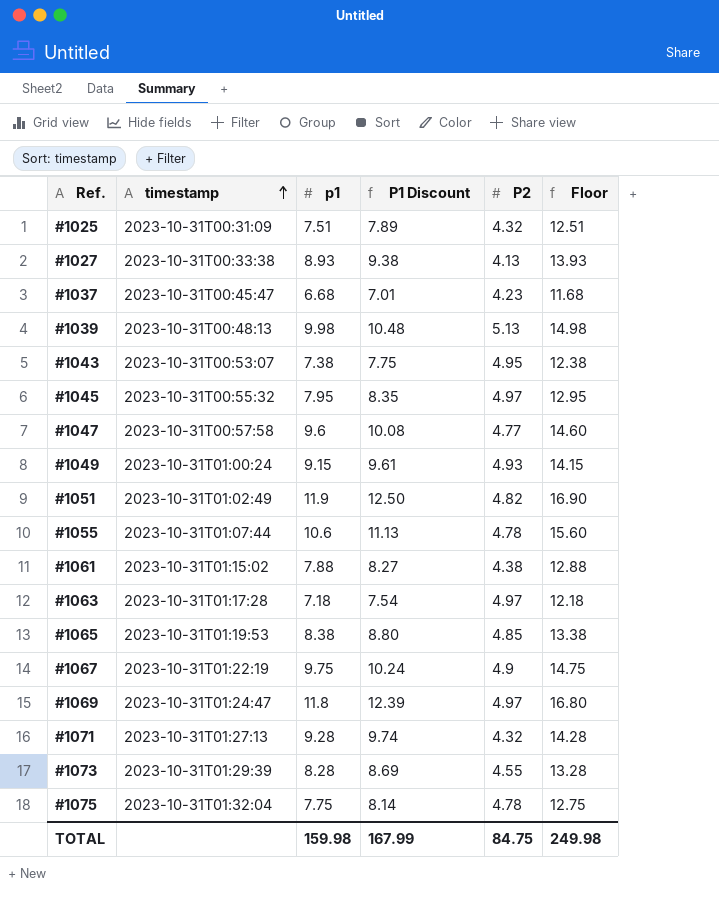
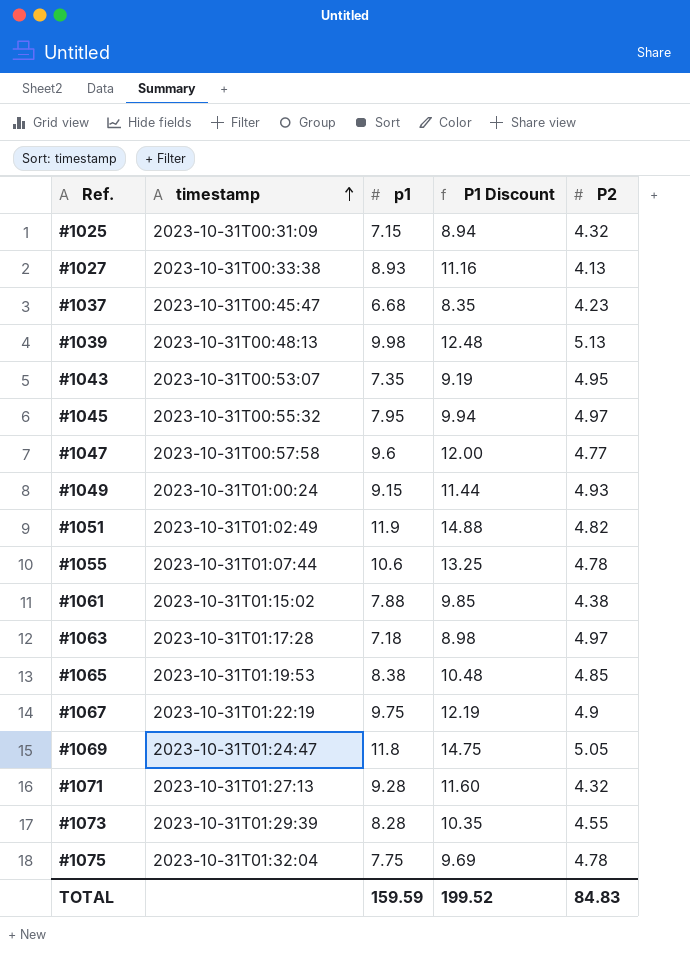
column Floor | formula: [p1] + 5 -> none
column P1 Discount | formula: [p1] * 1.05 -> [p1] * 1.25
#1025 | p1: 7.51 -> 7.15
#1043 | p1: 7.38 -> 7.35
#1069 | P2: 4.97 -> 5.05
TOTAL | p1: 159.98 -> 159.59
TOTAL | P1 Discount: 167.99 -> 199.52
TOTAL | P2: 84.75 -> 84.83

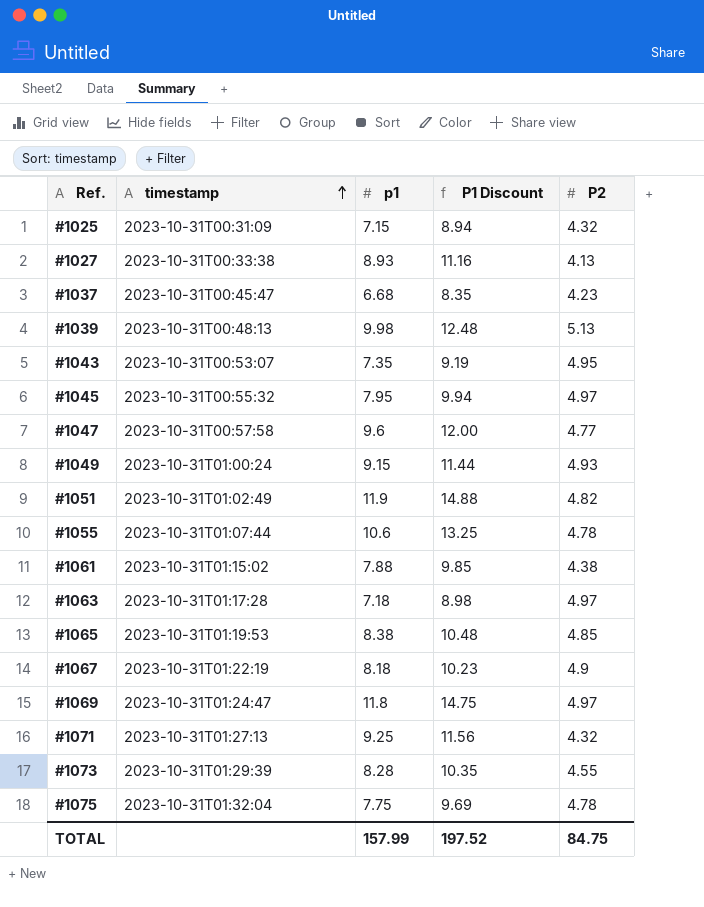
#1067 | p1: 9.75 -> 8.18
#1067 | P1 Discount: 12.19 -> 10.23
#1069 | P2: 5.05 -> 4.97
#1071 | p1: 9.28 -> 9.25
#1071 | P1 Discount: 11.60 -> 11.56
TOTAL | p1: 159.59 -> 157.99
TOTAL | P1 Discount: 199.52 -> 197.52
TOTAL | P2: 84.83 -> 84.75

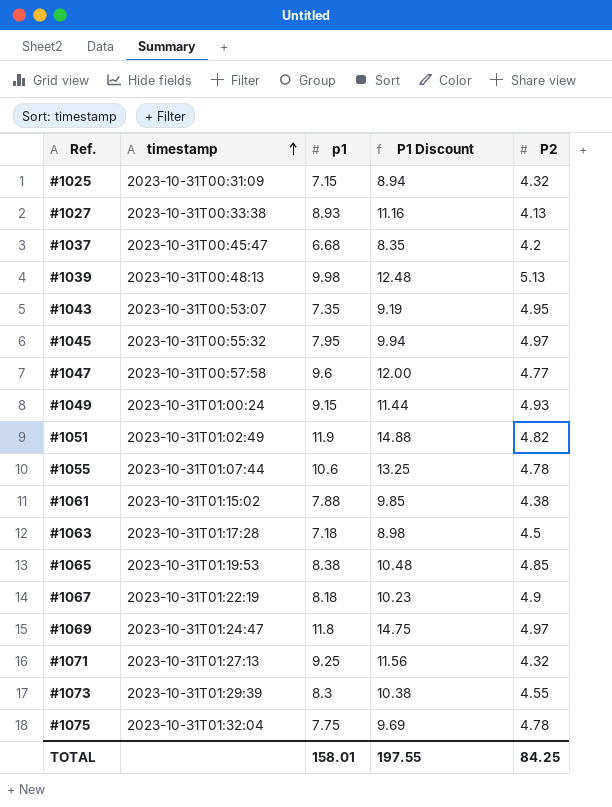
#1037 | P2: 4.23 -> 4.2
#1063 | P2: 4.97 -> 4.5
#1073 | p1: 8.28 -> 8.3
#1073 | P1 Discount: 10.35 -> 10.38
TOTAL | p1: 157.99 -> 158.01
TOTAL | P1 Discount: 197.52 -> 197.55
TOTAL | P2: 84.75 -> 84.25

